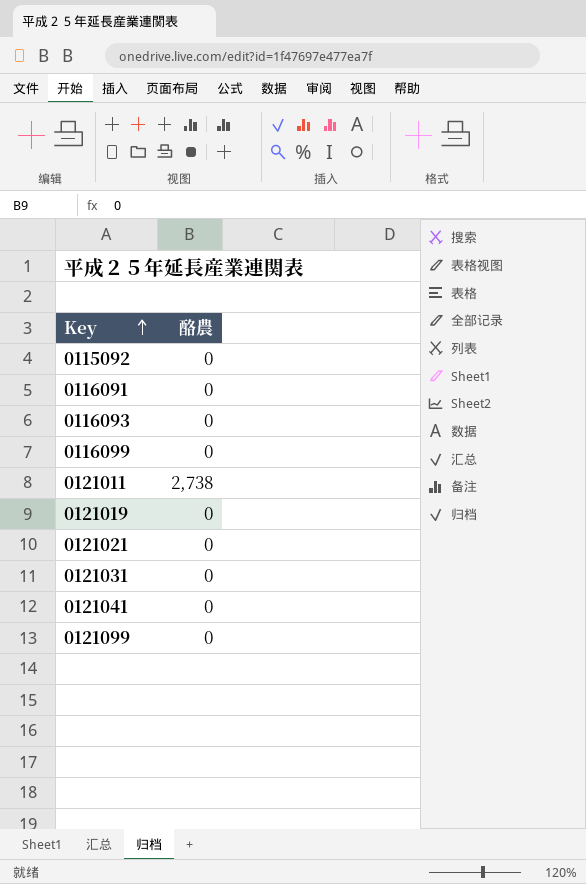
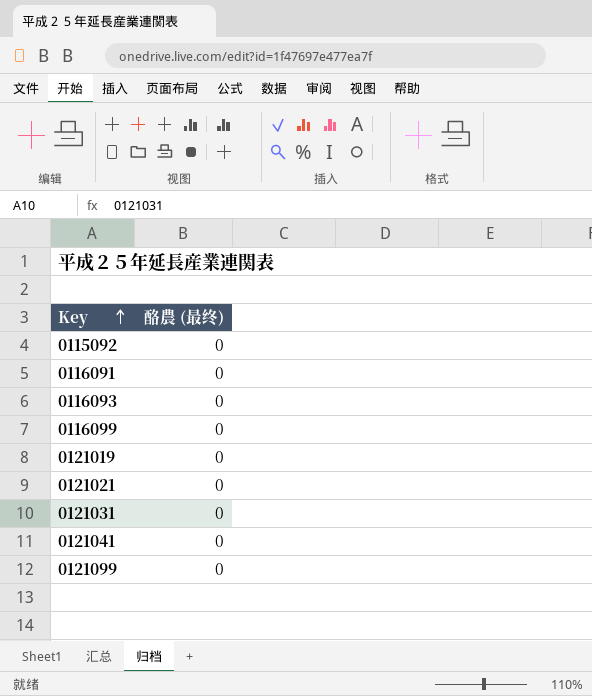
column name: 酪農 -> 酪農 (最终)
row 0121011: 2,738 -> none

